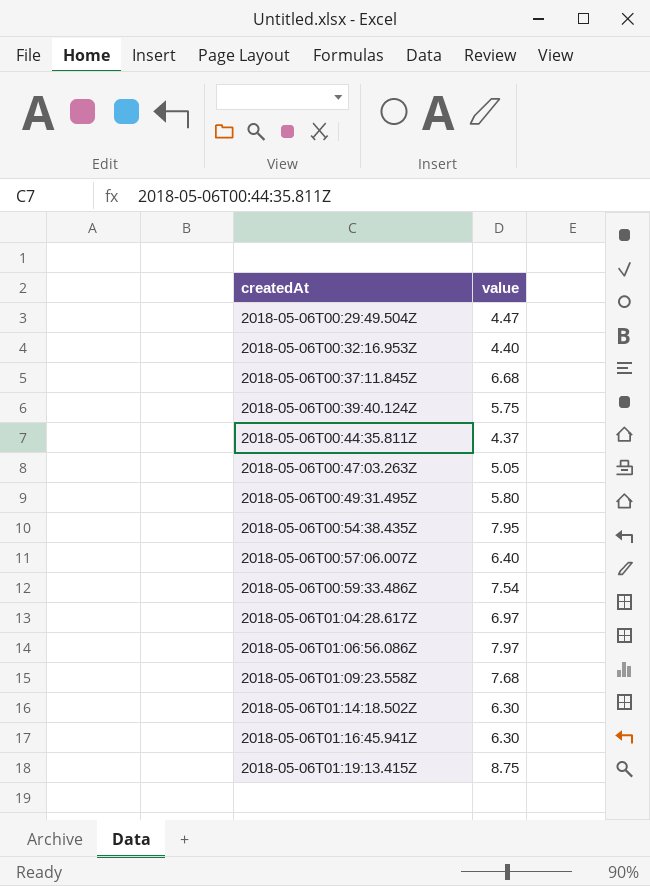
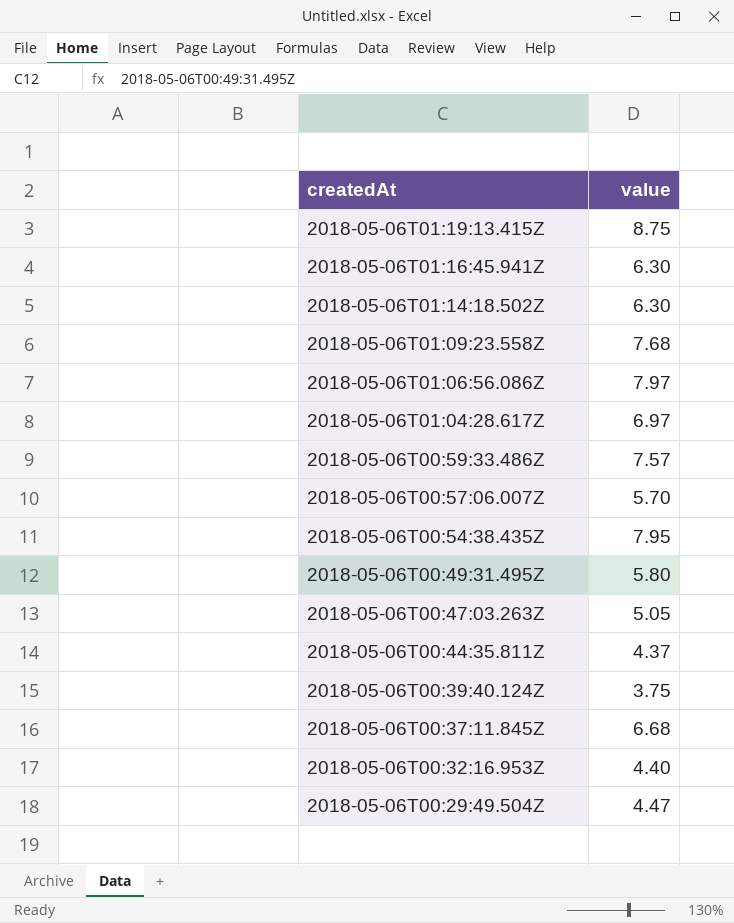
row order: createdAt ascending -> createdAt descending
2018-05-06T00:59:33.486Z | value: 7.54 -> 7.57
2018-05-06T00:57:06.007Z | value: 6.40 -> 5.70
2018-05-06T00:39:40.124Z | value: 5.75 -> 3.75

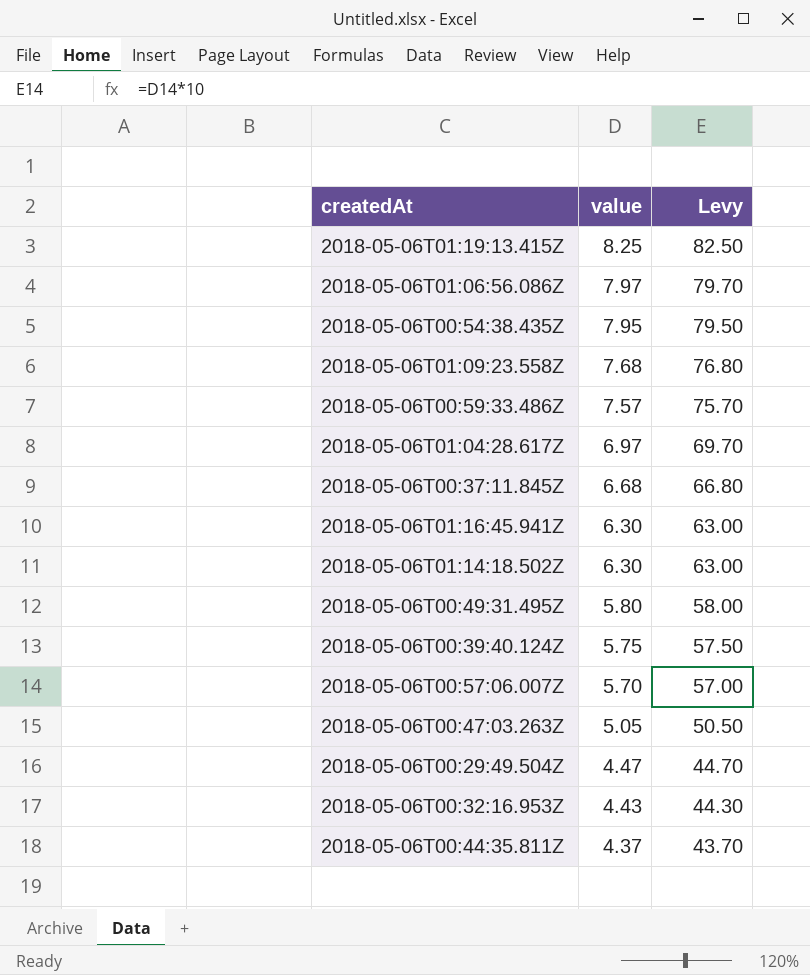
row order: createdAt descending -> value descending
column Levy | formula: none -> [value] * 10
2018-05-06T01:19:13.415Z | value: 8.75 -> 8.25
2018-05-06T00:39:40.124Z | value: 3.75 -> 5.75
2018-05-06T00:32:16.953Z | value: 4.40 -> 4.43

